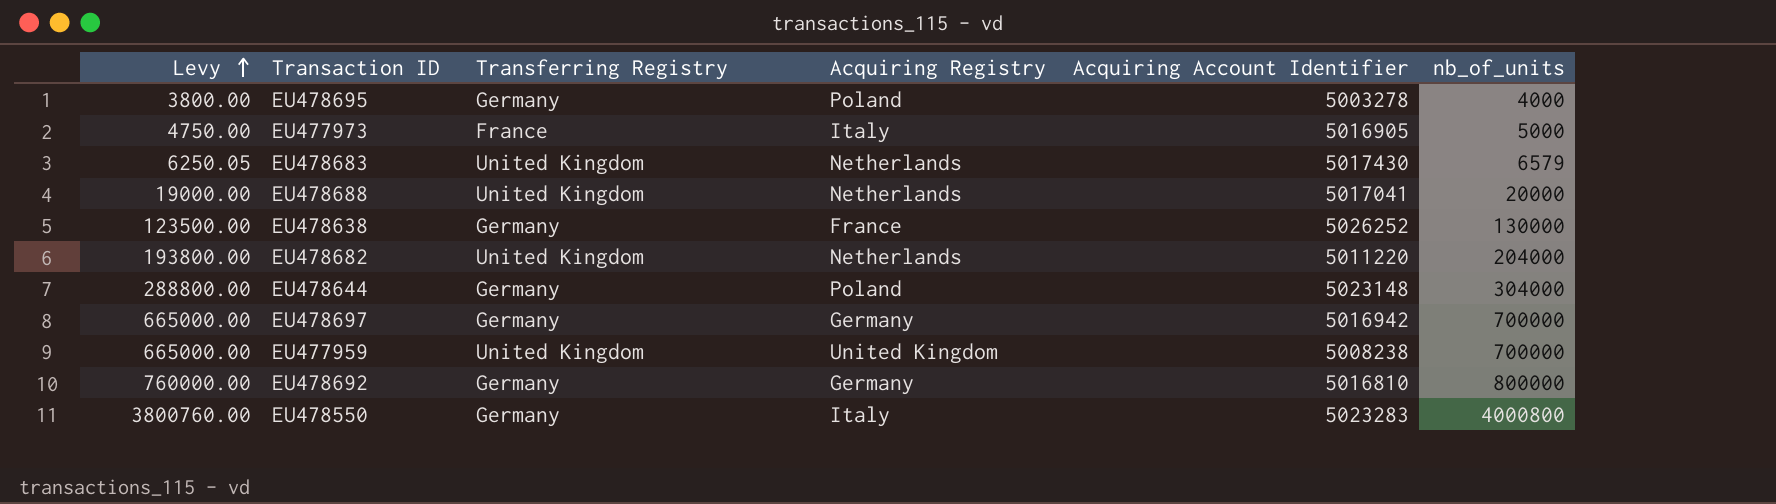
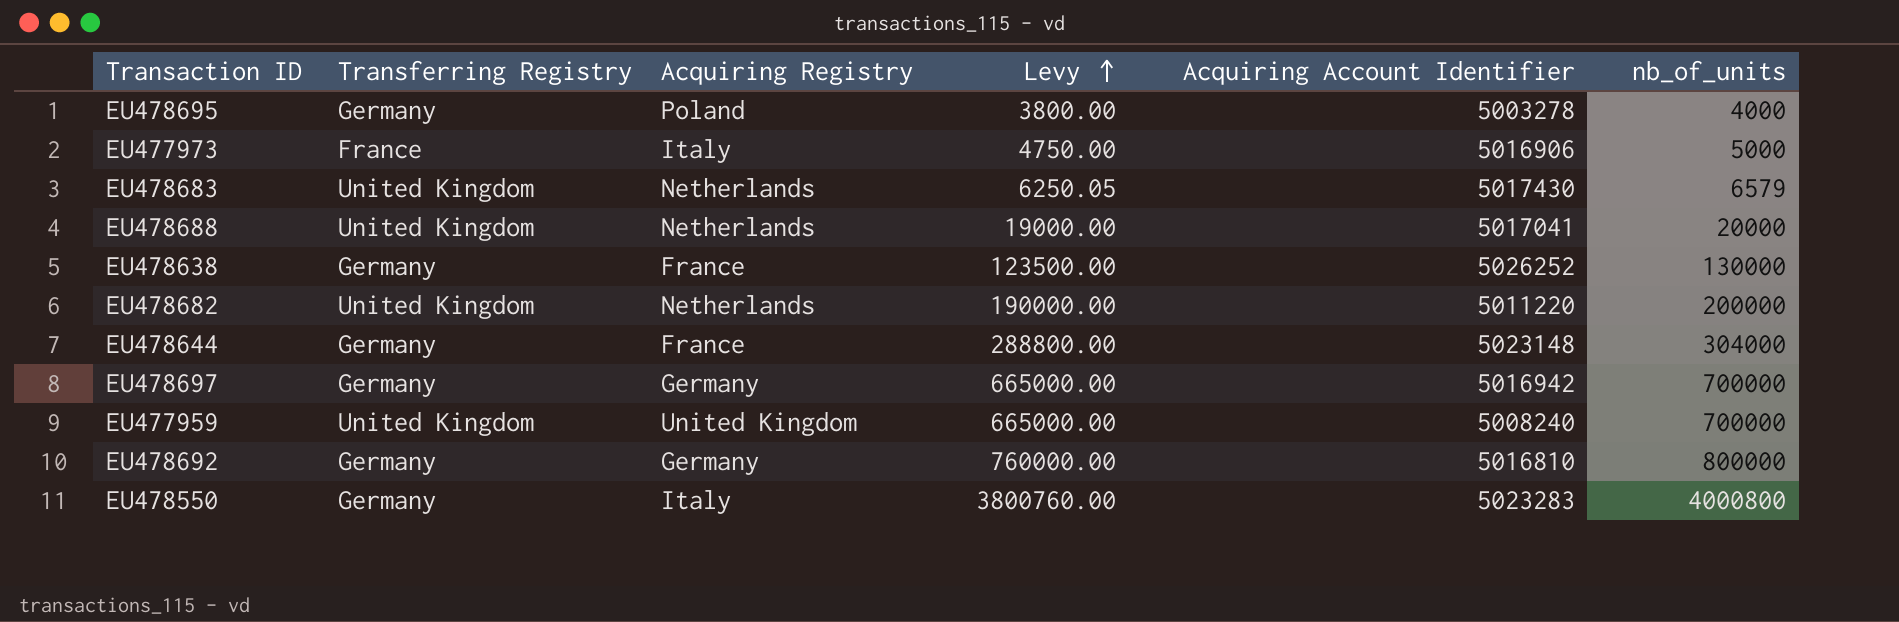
column Levy | position: 1 -> 4
EU477973 | Acquiring Account Identifier: 5016905 -> 5016906
EU478682 | Levy: 193800.00 -> 190000.00
EU478682 | nb_of_units: 204000 -> 200000
EU478644 | Acquiring Registry: Poland -> France
EU477959 | Acquiring Account Identifier: 5008238 -> 5008240

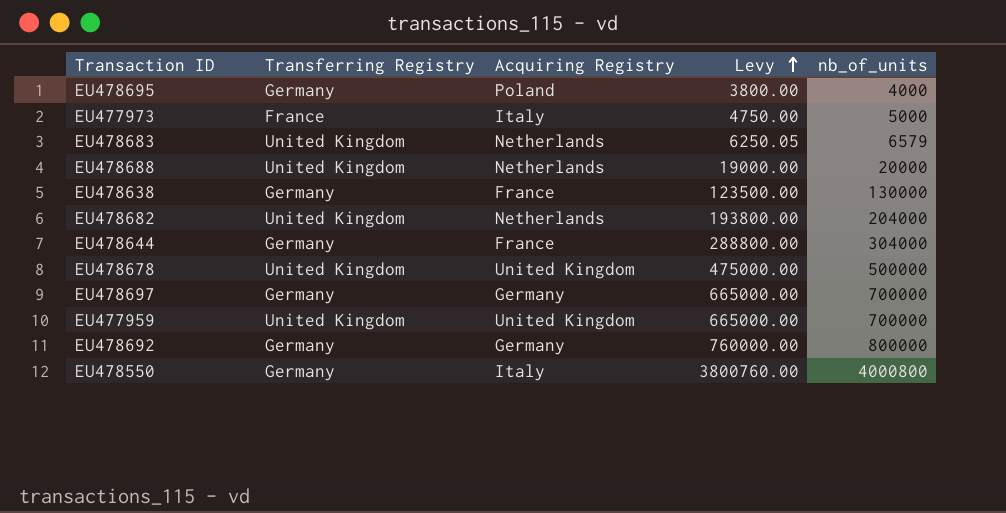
column Acquiring Account Identifier | position: 5 -> none
EU478682 | Levy: 190000.00 -> 193800.00
EU478682 | nb_of_units: 200000 -> 204000
row EU478678: none -> United Kingdom | United Kingdom | 475000.00 | 500000

